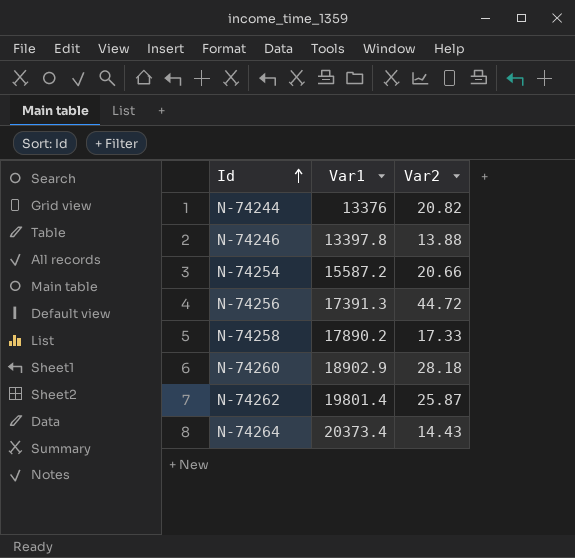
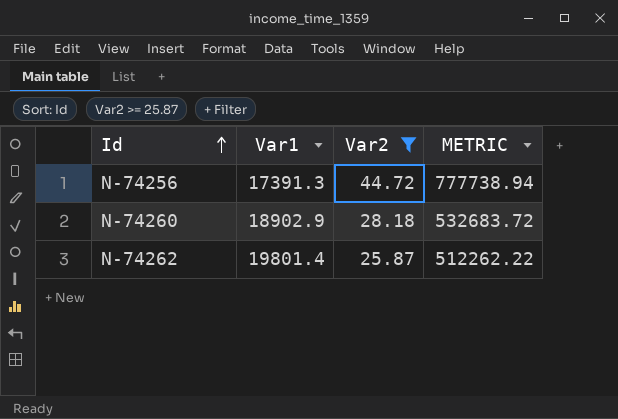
filter: none -> Var2 >= 25.87
column METRIC | formula: none -> [Var1] * [Var2]

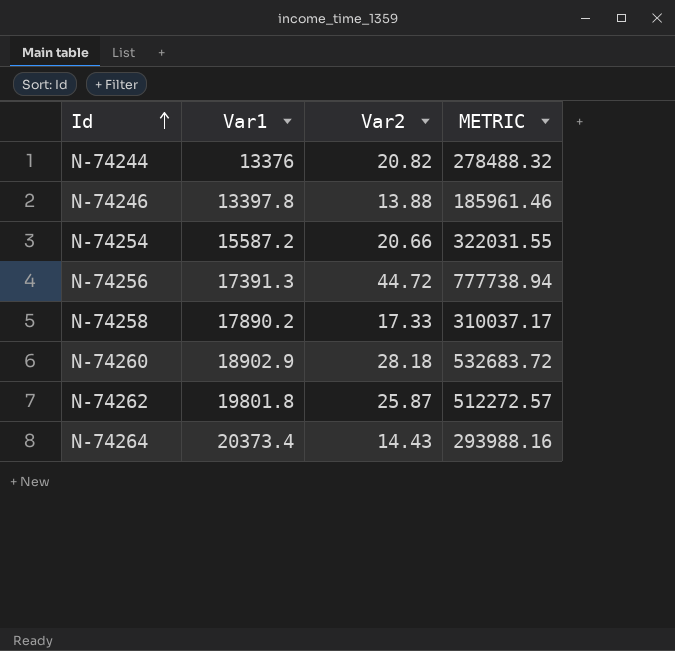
filter: Var2 >= 25.87 -> none
N-74262 | Var1: 19801.4 -> 19801.8
N-74262 | METRIC: 512262.22 -> 512272.57

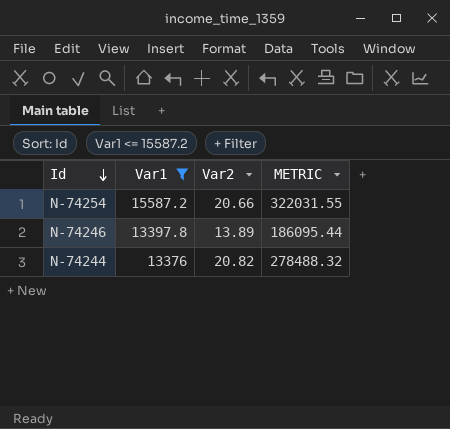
filter: none -> Var1 <= 15587.2
row order: Id ascending -> Id descending
N-74246 | Var2: 13.88 -> 13.89
N-74246 | METRIC: 185961.46 -> 186095.44

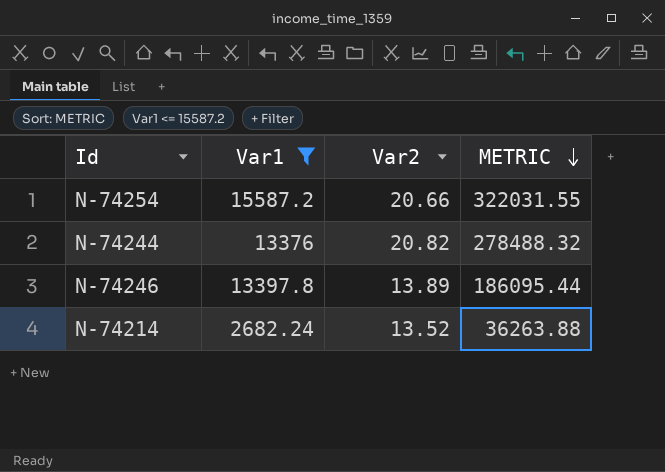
row order: Id descending -> METRIC descending
row N-74214: none -> 2682.24 | 13.52 | 36263.88

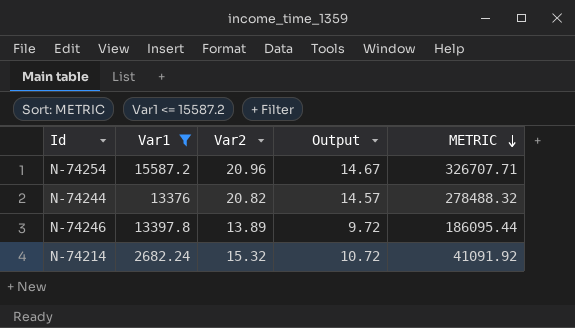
column Output | formula: none -> [Var2] * 0.7
N-74254 | Var2: 20.66 -> 20.96
N-74254 | METRIC: 322031.55 -> 326707.71
N-74214 | Var2: 13.52 -> 15.32
N-74214 | METRIC: 36263.88 -> 41091.92

